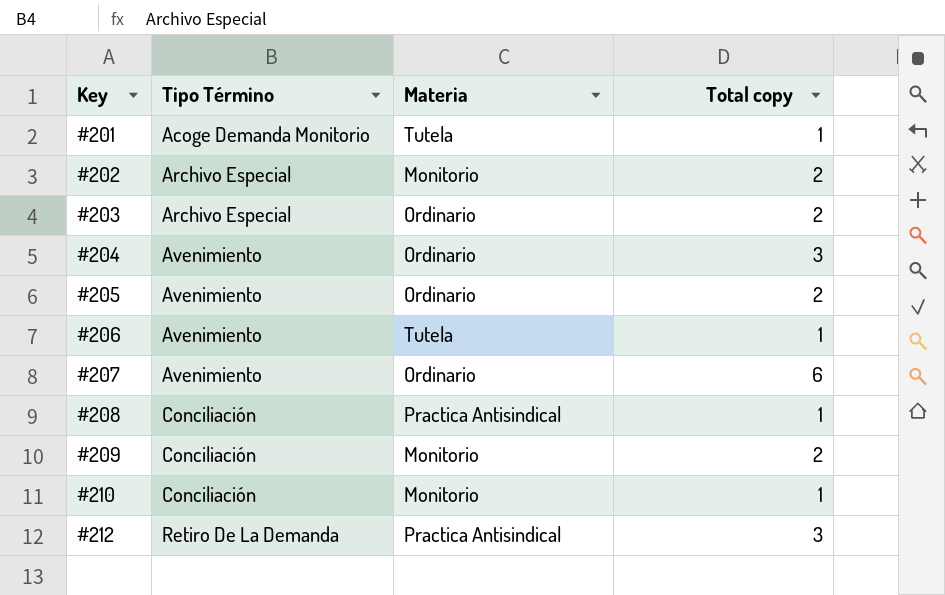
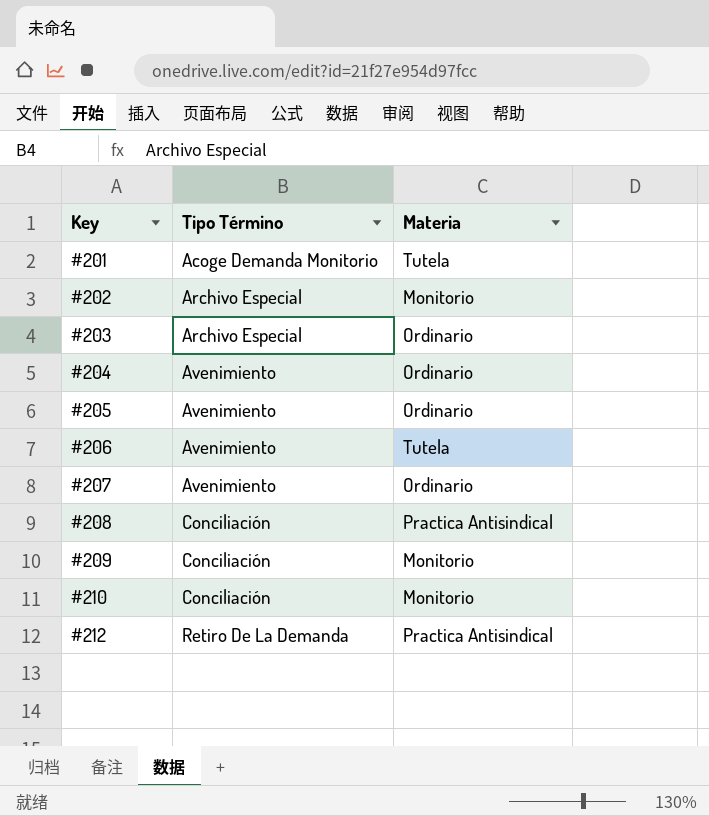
column Total copy | position: 4 -> none

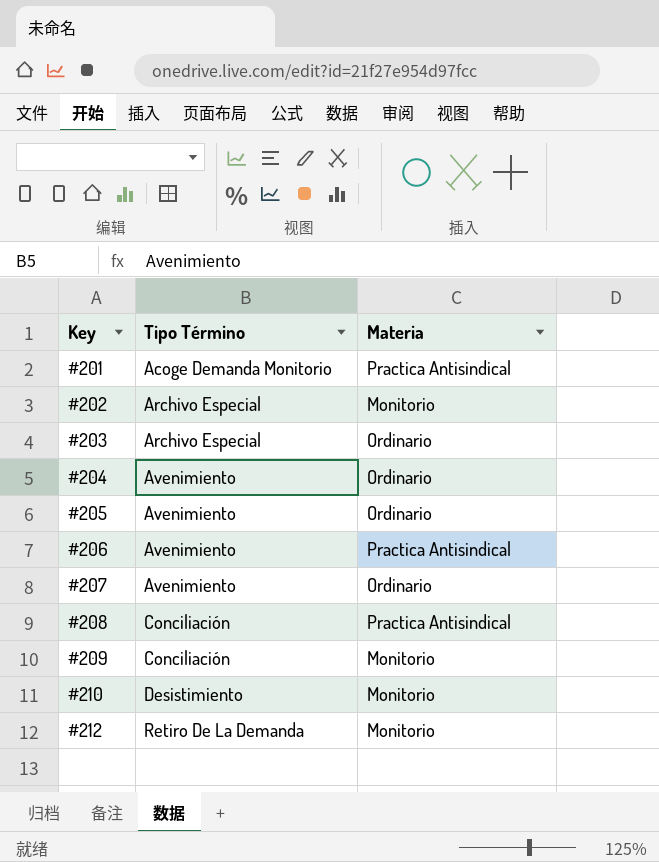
#201 | Materia: Tutela -> Practica Antisindical
#206 | Materia: Tutela -> Practica Antisindical
#210 | Tipo Término: Conciliación -> Desistimiento
#212 | Materia: Practica Antisindical -> Monitorio

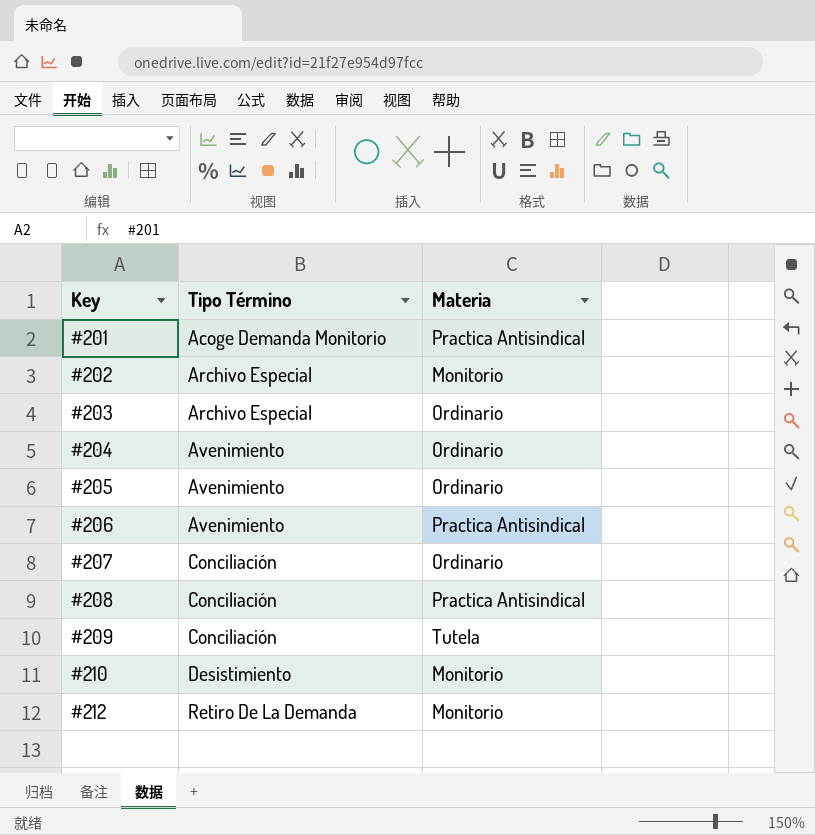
#207 | Tipo Término: Avenimiento -> Conciliación
#209 | Materia: Monitorio -> Tutela

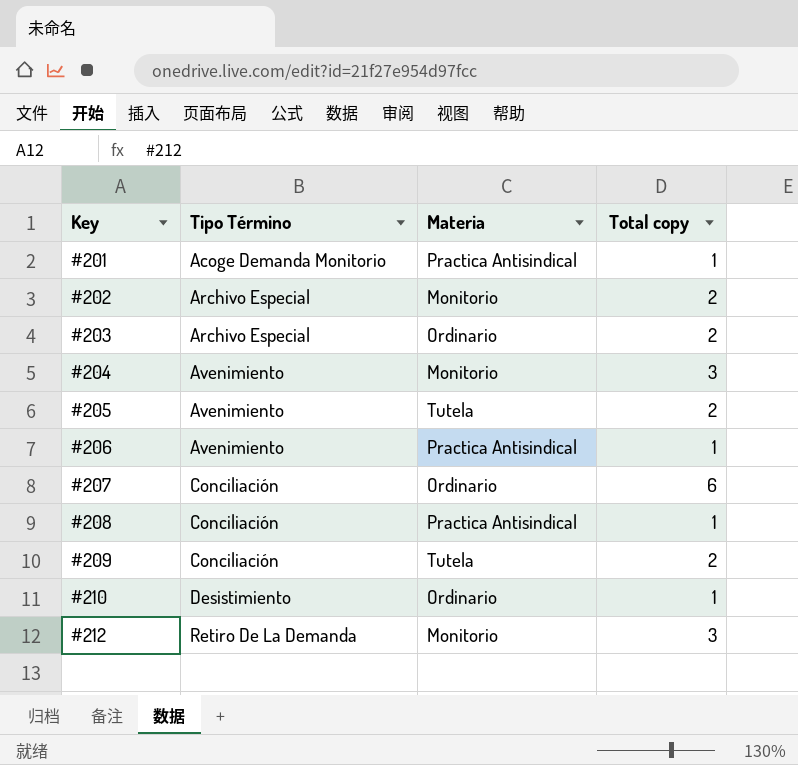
column Total copy | position: none -> 4
#204 | Materia: Ordinario -> Monitorio
#205 | Materia: Ordinario -> Tutela
#210 | Materia: Monitorio -> Ordinario

